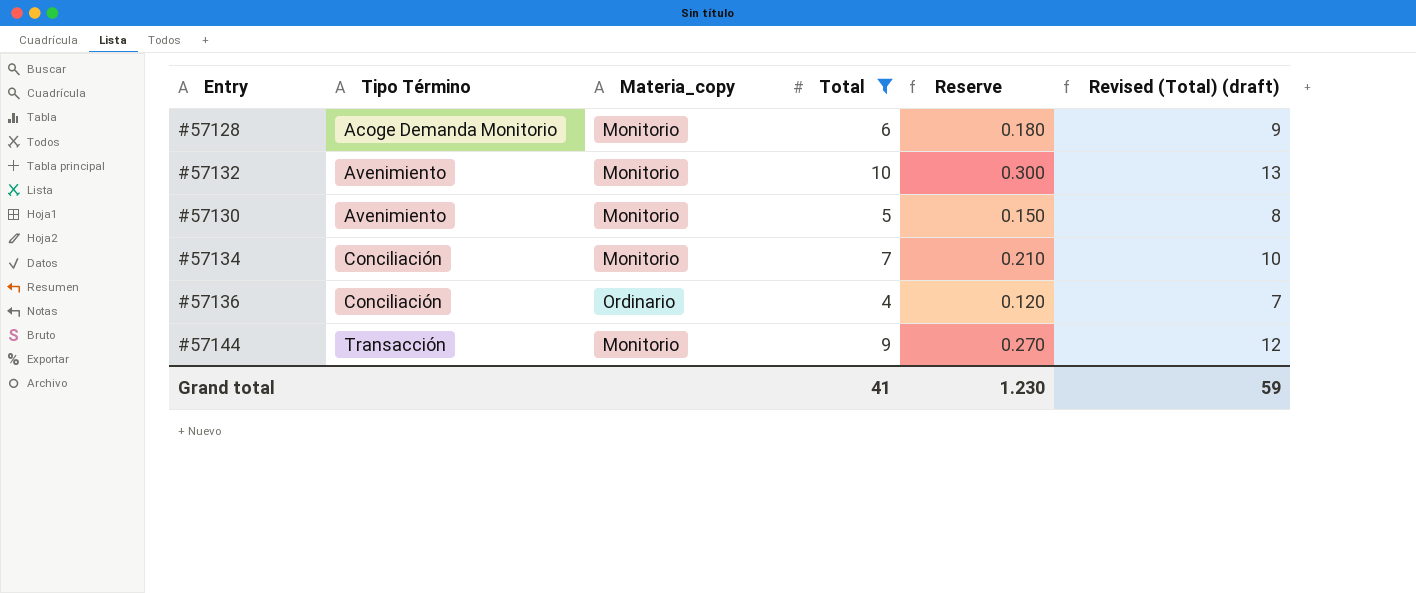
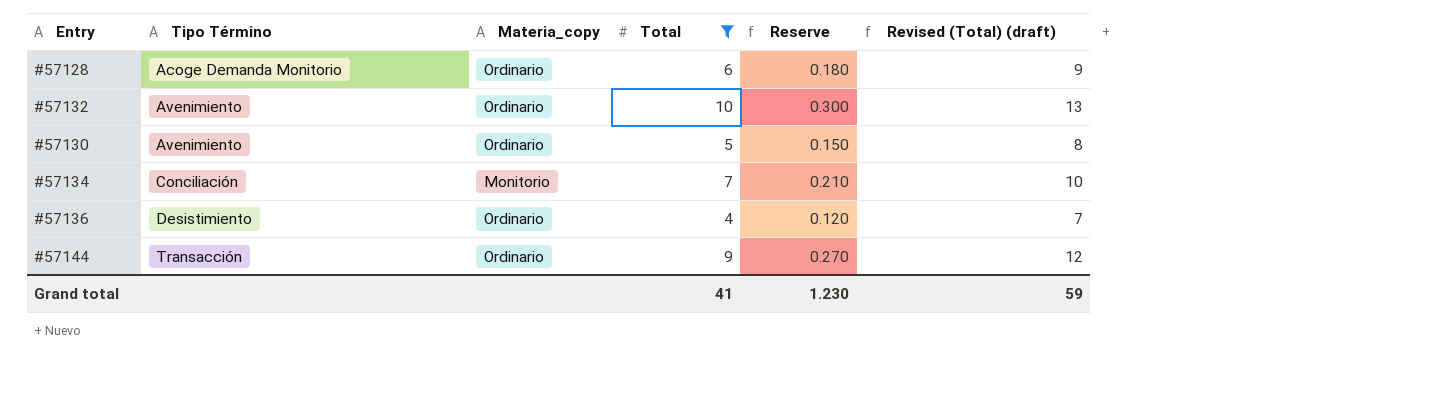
#57128 | Materia_copy: Monitorio -> Ordinario
#57132 | Materia_copy: Monitorio -> Ordinario
#57130 | Materia_copy: Monitorio -> Ordinario
#57136 | Tipo Término: Conciliación -> Desistimiento
#57144 | Materia_copy: Monitorio -> Ordinario

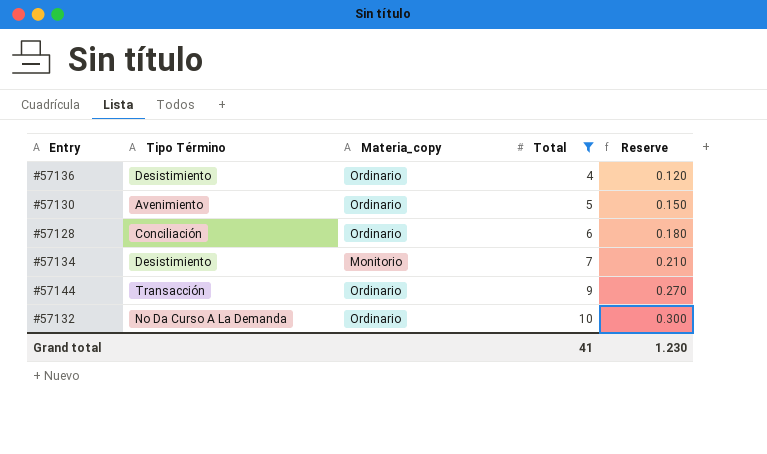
row order: Tipo Término ascending -> Total ascending
column Revised (Total) (draft) | formula: [Total] + 3 -> none
#57128 | Tipo Término: Acoge Demanda Monitorio -> Conciliación
#57134 | Tipo Término: Conciliación -> Desistimiento
#57132 | Tipo Término: Avenimiento -> No Da Curso A La Demanda

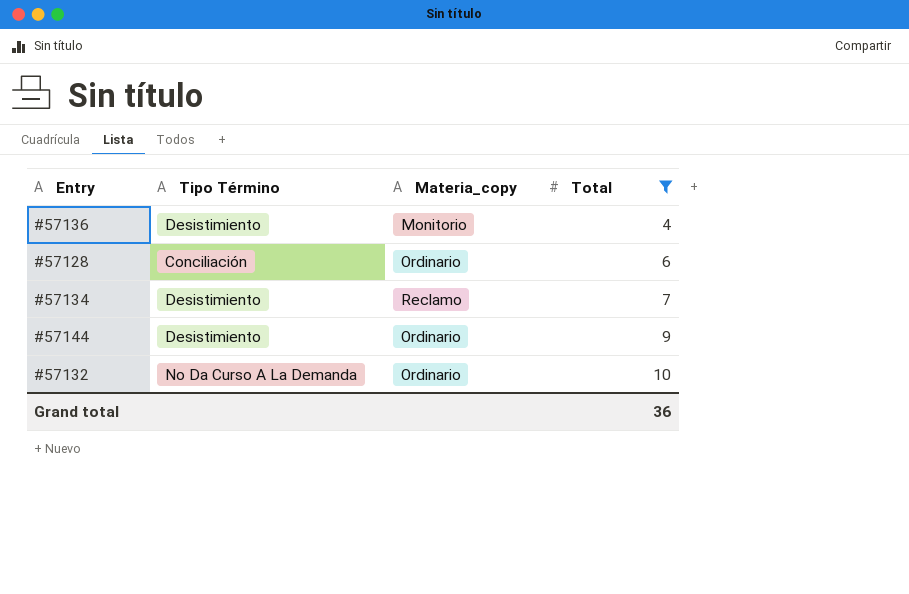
column Reserve | formula: [Total] * 0.03 -> none
row #57130: Avenimiento | Ordinario | 5 | 0.150 -> none
#57136 | Materia_copy: Ordinario -> Monitorio
#57134 | Materia_copy: Monitorio -> Reclamo
#57144 | Tipo Término: Transacción -> Desistimiento
Grand total | Total: 41 -> 36

